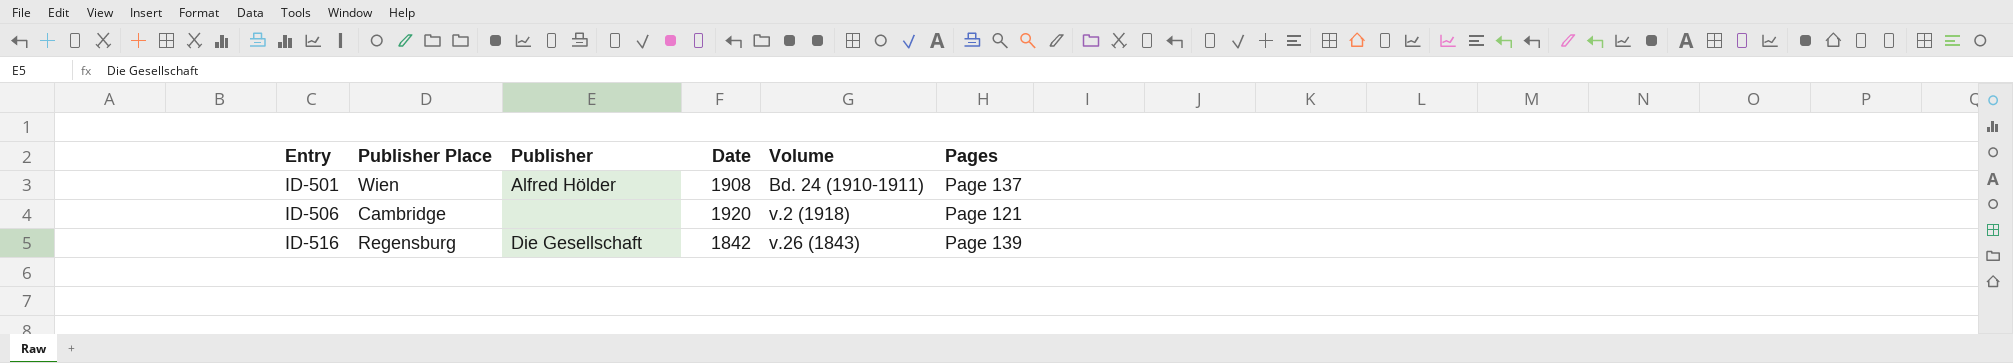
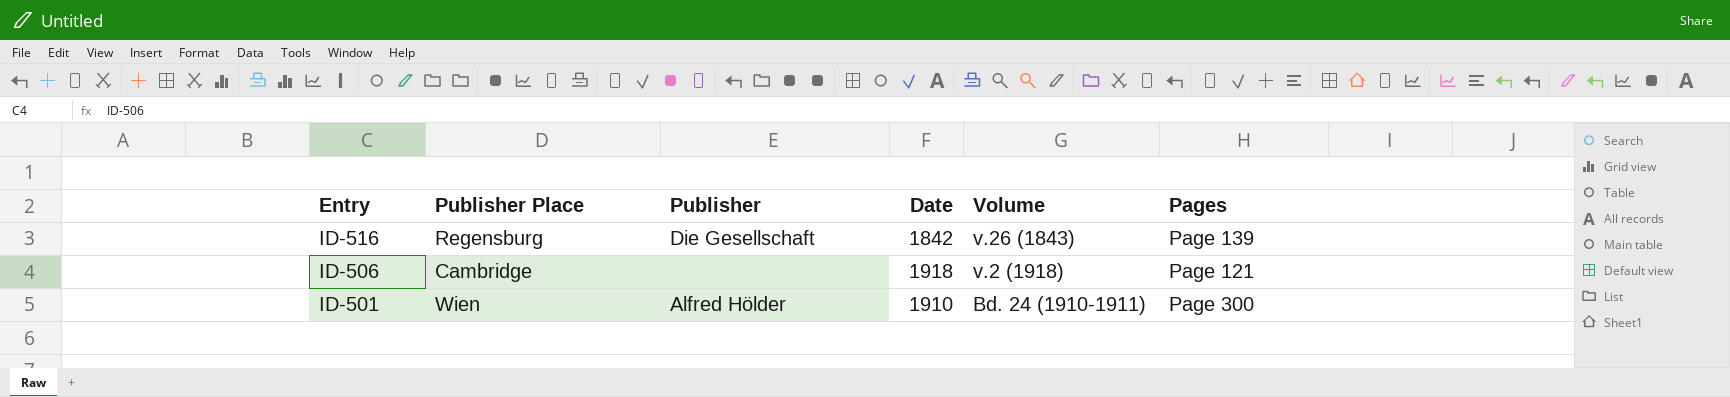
row order: Entry ascending -> Entry descending
ID-506 | Date: 1920 -> 1918
ID-501 | Date: 1908 -> 1910
ID-501 | Pages: Page 137 -> Page 300

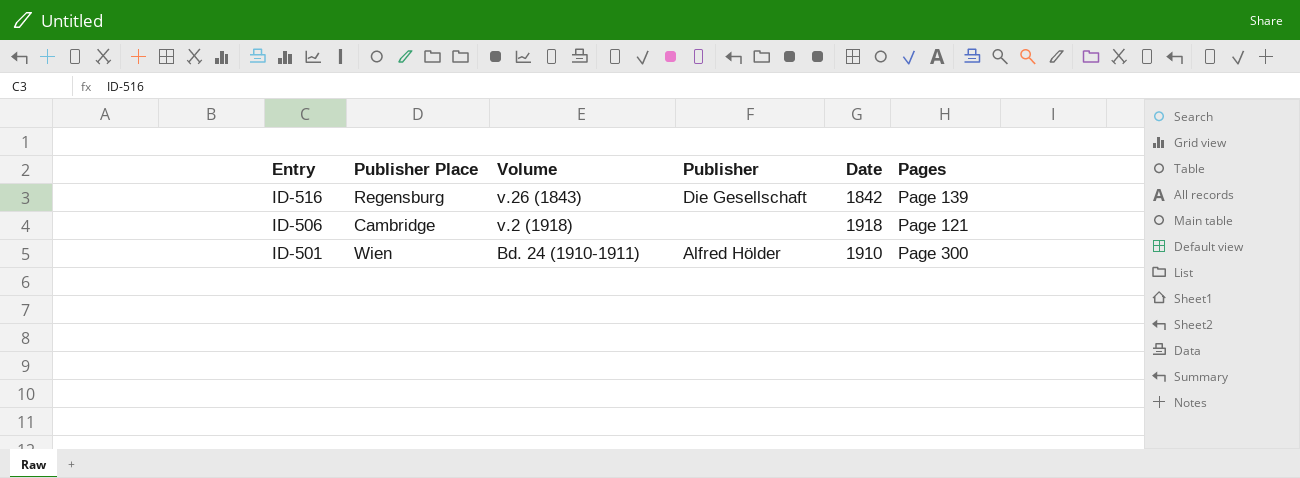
column Volume | position: 5 -> 3

